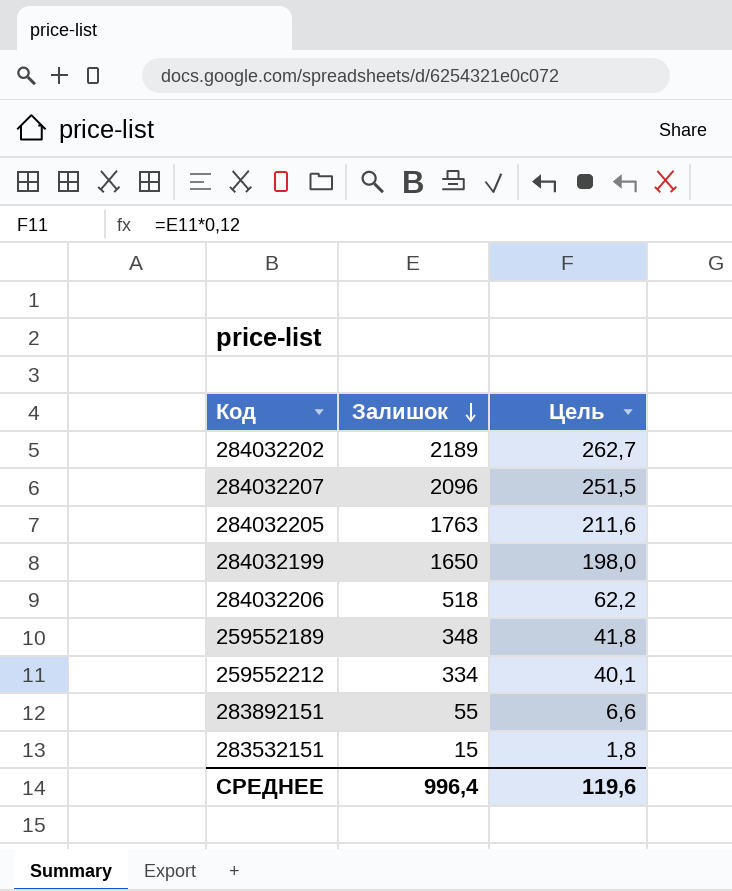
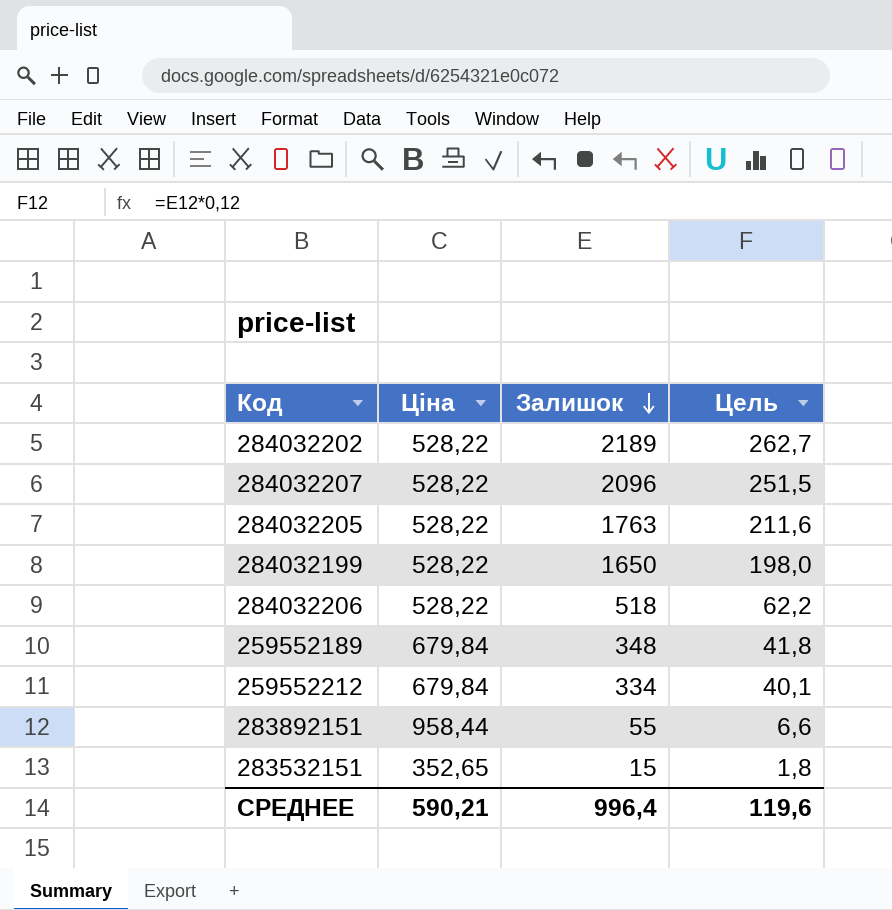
column Ціна | position: none -> 2

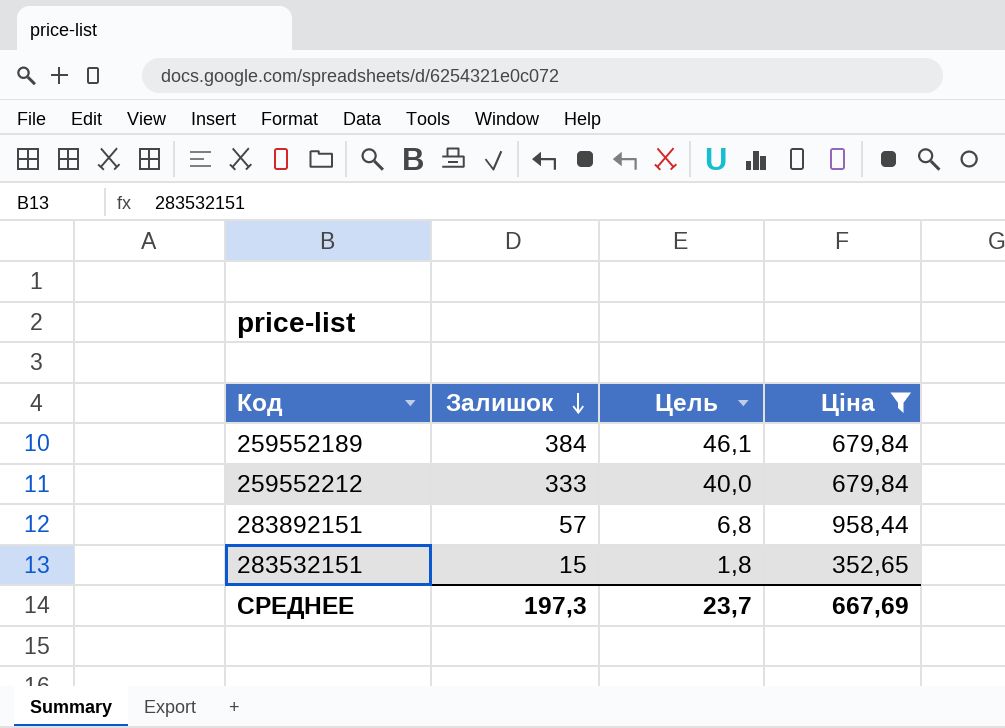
filter: none -> Ціна != 528,22
column Ціна | position: 2 -> 4
259552189 | Залишок: 348 -> 384
259552189 | Цель: 41,8 -> 46,1
259552212 | Залишок: 334 -> 333
259552212 | Цель: 40,1 -> 40,0
283892151 | Залишок: 55 -> 57
283892151 | Цель: 6,6 -> 6,8
СРЕДНЕЕ | Залишок: 996,4 -> 197,3
СРЕДНЕЕ | Цель: 119,6 -> 23,7
СРЕДНЕЕ | Ціна: 590,21 -> 667,69

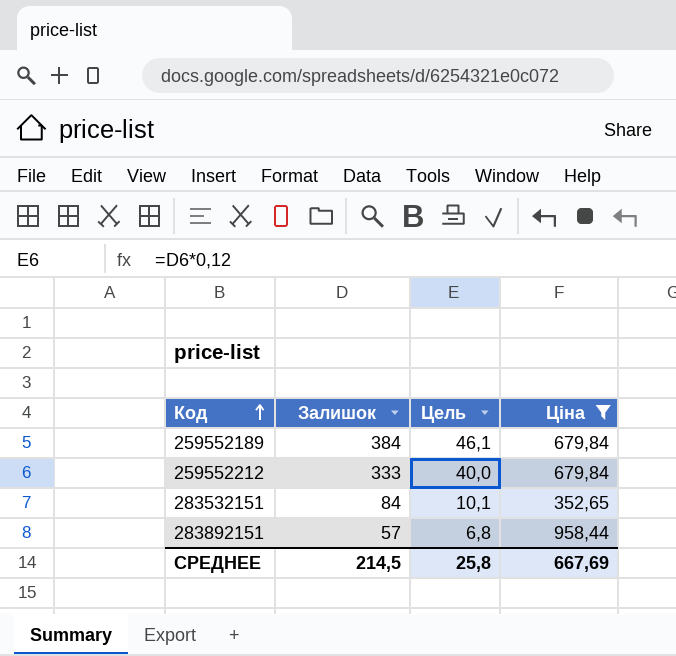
row order: Залишок descending -> Код ascending
283532151 | Залишок: 15 -> 84
283532151 | Цель: 1,8 -> 10,1
СРЕДНЕЕ | Залишок: 197,3 -> 214,5
СРЕДНЕЕ | Цель: 23,7 -> 25,8

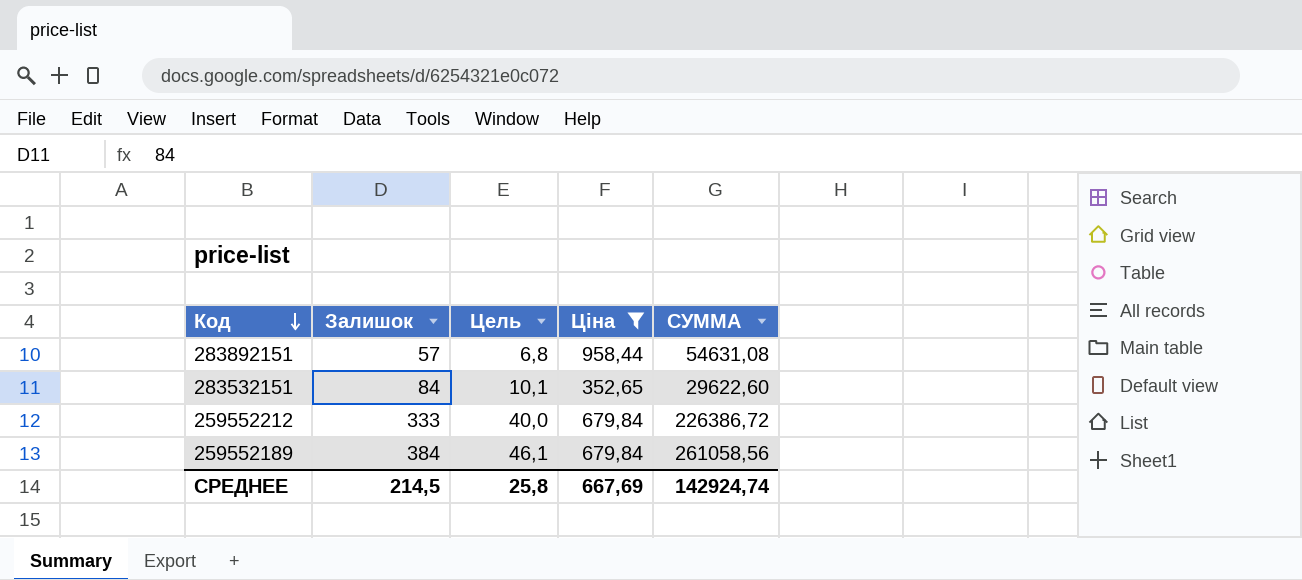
row order: Код ascending -> Код descending
column СУММА | formula: none -> [Залишок] * [Ціна]

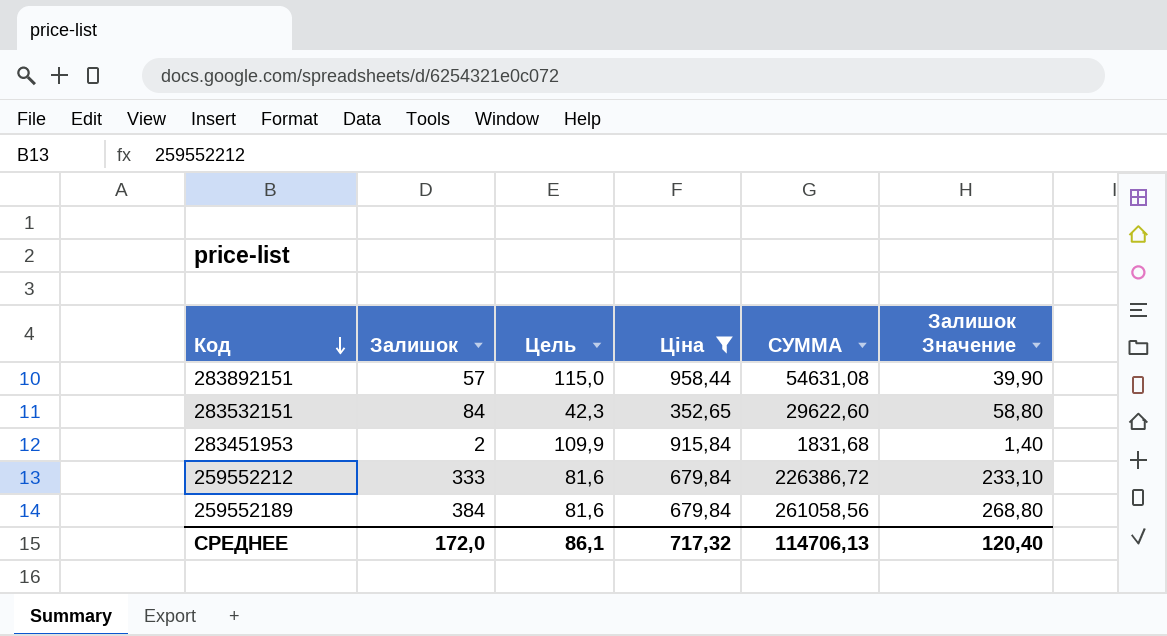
column Цель | formula: [Залишок] * 0,12 -> [Ціна] * 0,12
column Залишок Значение | formula: none -> [Залишок] * 0,7
row 283451953: none -> 2 | 109,9 | 915,84 | 1831,68 | 1,40
СРЕДНЕЕ | Залишок: 214,5 -> 172,0
СРЕДНЕЕ | Цель: 25,8 -> 86,1
СРЕДНЕЕ | Ціна: 667,69 -> 717,32
СРЕДНЕЕ | СУММА: 142924,74 -> 114706,13

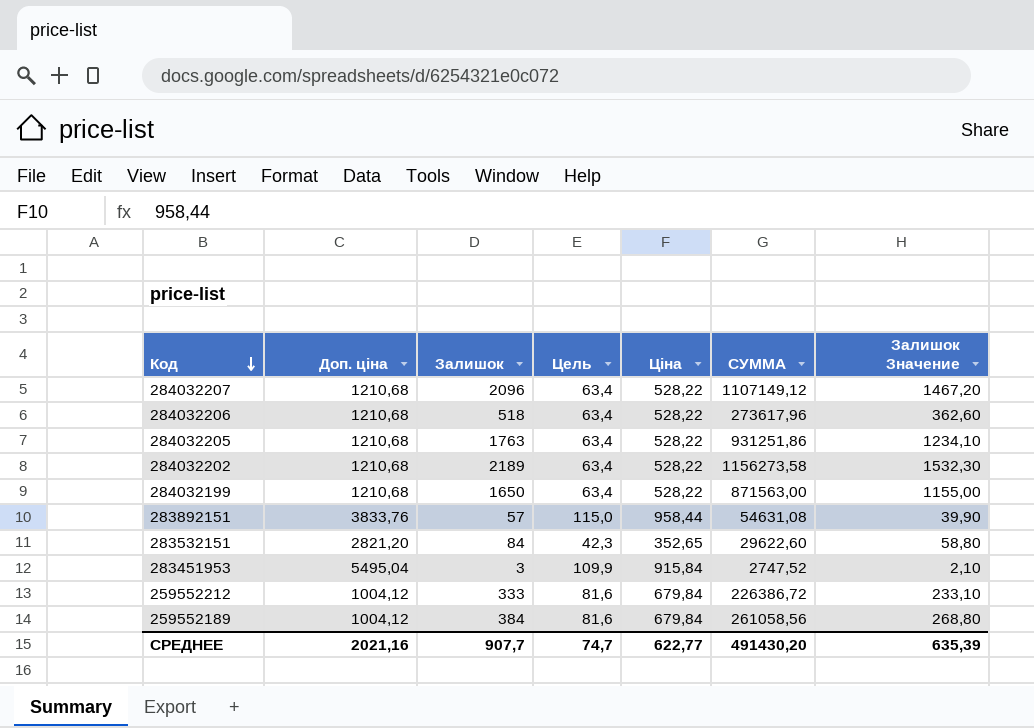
filter: Ціна != 528,22 -> none
column Доп. ціна | position: none -> 2
283451953 | Залишок: 2 -> 3
283451953 | СУММА: 1831,68 -> 2747,52
283451953 | Залишок Значение: 1,40 -> 2,10
СРЕДНЕЕ | Залишок: 172,0 -> 907,7
СРЕДНЕЕ | Цель: 86,1 -> 74,7
СРЕДНЕЕ | Ціна: 717,32 -> 622,77
СРЕДНЕЕ | СУММА: 114706,13 -> 491430,20
СРЕДНЕЕ | Залишок Значение: 120,40 -> 635,39

